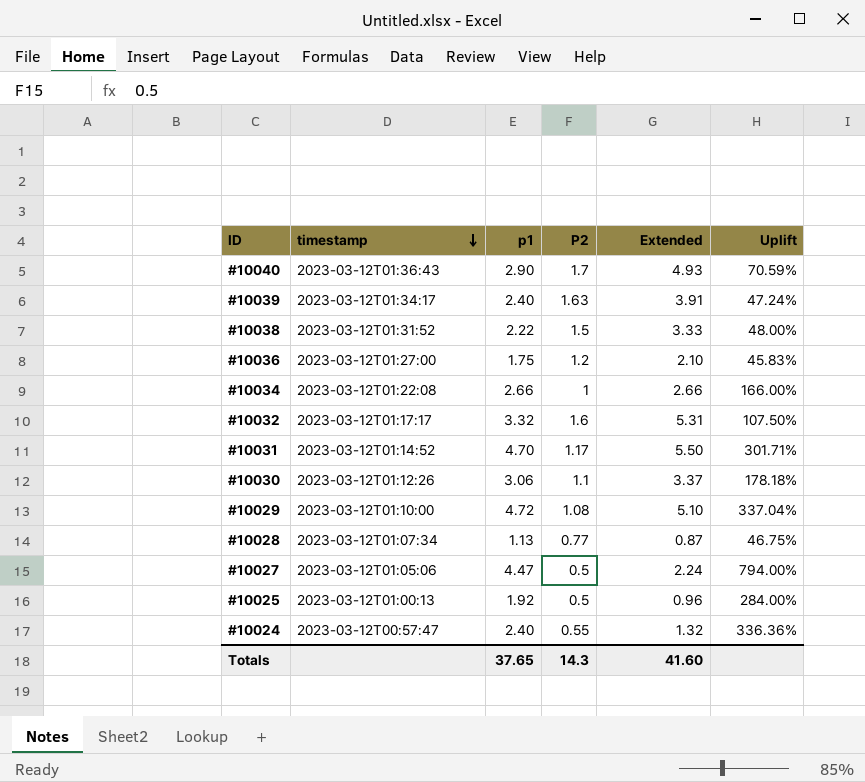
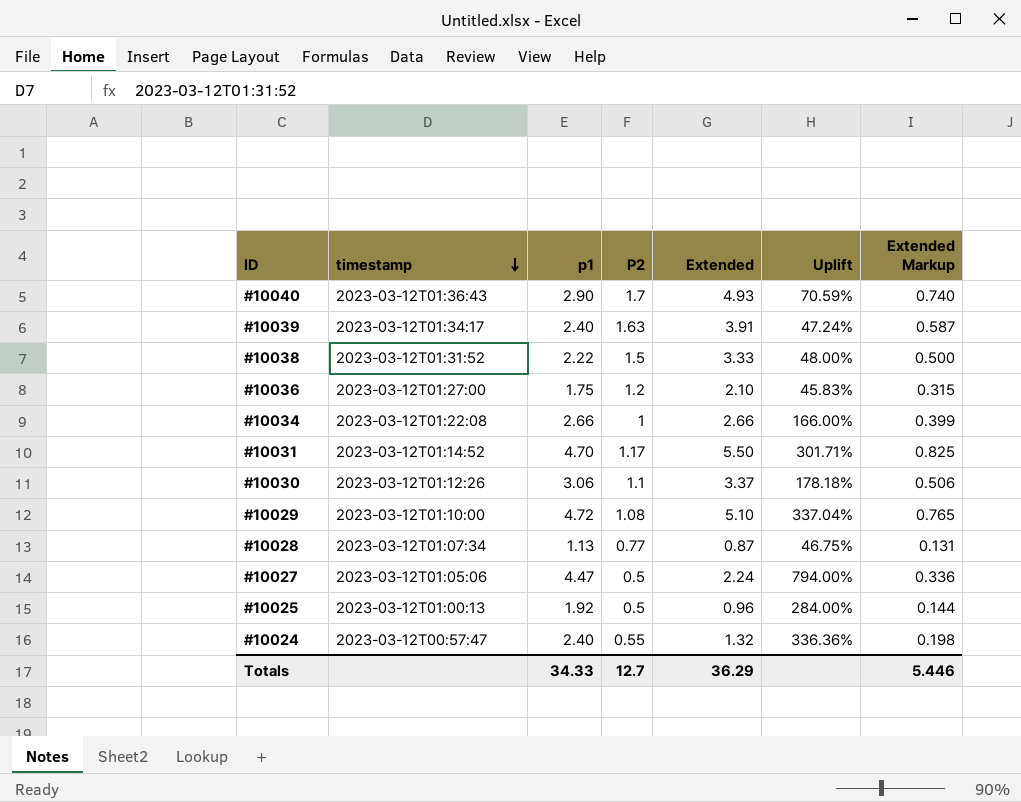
column Extended Markup | formula: none -> [Extended] * 0.15
row #10032: 2023-03-12T01:17:17 | 3.32 | 1.6 | 5.31 | 107.50% -> none
Totals | p1: 37.65 -> 34.33
Totals | P2: 14.3 -> 12.7
Totals | Extended: 41.60 -> 36.29

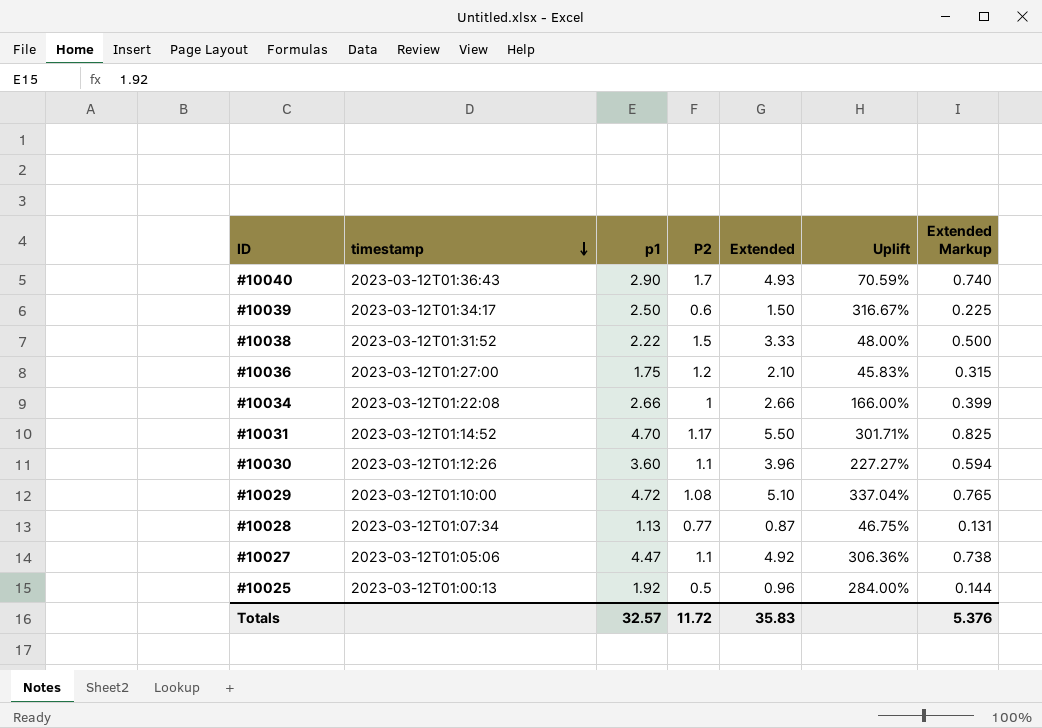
row #10024: 2023-03-12T00:57:47 | 2.40 | 0.55 | 1.32 | 336.36% | 0.198 -> none
#10039 | p1: 2.40 -> 2.50
#10039 | P2: 1.63 -> 0.6
#10039 | Extended: 3.91 -> 1.50
#10039 | Uplift: 47.24% -> 316.67%
#10039 | Extended Markup: 0.587 -> 0.225
#10030 | p1: 3.06 -> 3.60
#10030 | Extended: 3.37 -> 3.96
#10030 | Uplift: 178.18% -> 227.27%
#10030 | Extended Markup: 0.506 -> 0.594
#10027 | P2: 0.5 -> 1.1
#10027 | Extended: 2.24 -> 4.92
#10027 | Uplift: 794.00% -> 306.36%
#10027 | Extended Markup: 0.336 -> 0.738
Totals | p1: 34.33 -> 32.57
Totals | P2: 12.7 -> 11.72
Totals | Extended: 36.29 -> 35.83
Totals | Extended Markup: 5.446 -> 5.376

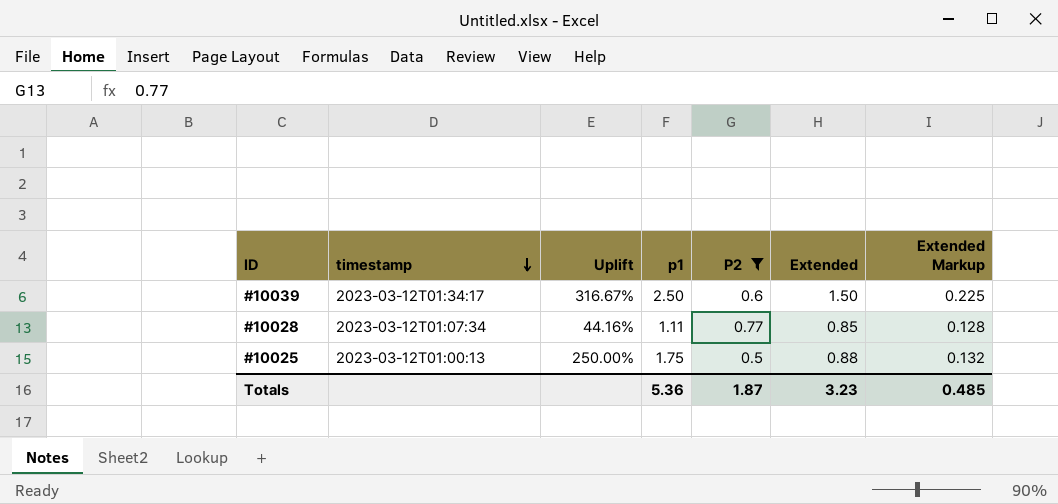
filter: none -> P2 <= 0.77
column Uplift | position: 6 -> 3
#10028 | Uplift: 46.75% -> 44.16%
#10028 | p1: 1.13 -> 1.11
#10028 | Extended: 0.87 -> 0.85
#10028 | Extended Markup: 0.131 -> 0.128
#10025 | Uplift: 284.00% -> 250.00%
#10025 | p1: 1.92 -> 1.75
#10025 | Extended: 0.96 -> 0.88
#10025 | Extended Markup: 0.144 -> 0.132
Totals | p1: 32.57 -> 5.36
Totals | P2: 11.72 -> 1.87
Totals | Extended: 35.83 -> 3.23
Totals | Extended Markup: 5.376 -> 0.485

